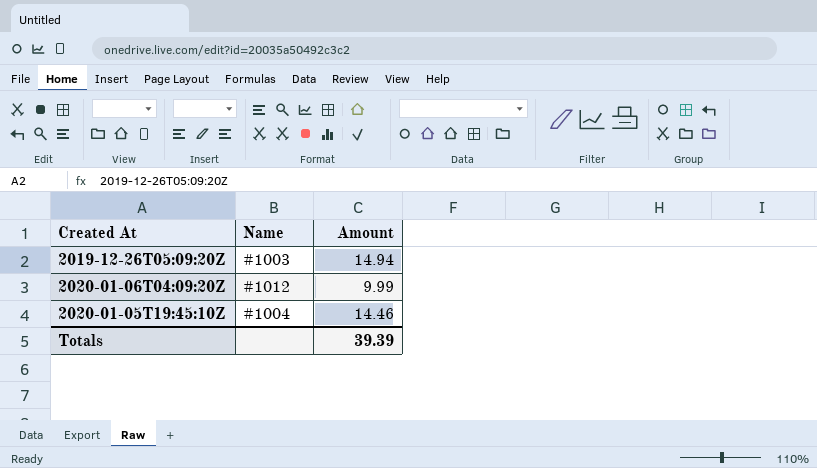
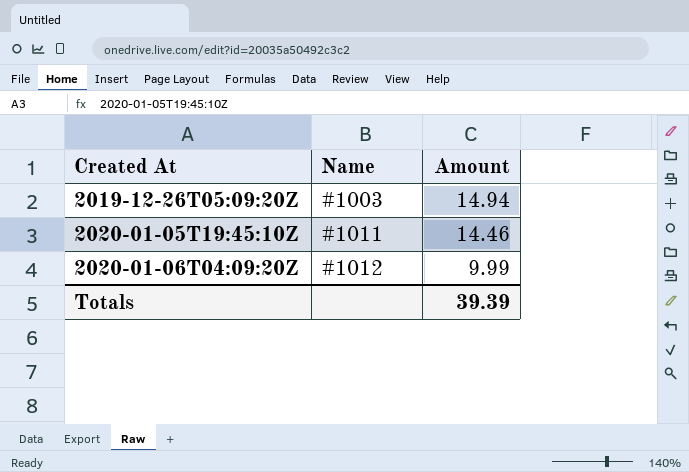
row order: none -> Created At ascending
2020-01-05T19:45:10Z | Name: #1004 -> #1011

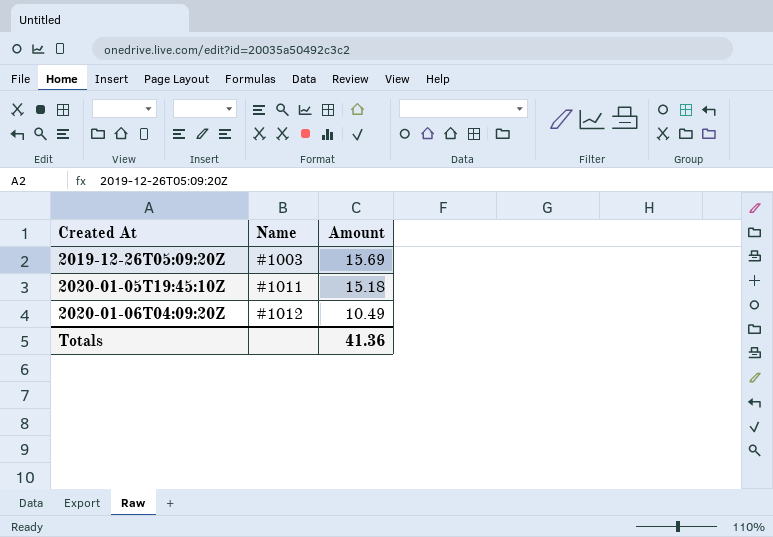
2019-12-26T05:09:20Z | Amount: 14.94 -> 15.69
2020-01-05T19:45:10Z | Amount: 14.46 -> 15.18
2020-01-06T04:09:20Z | Amount: 9.99 -> 10.49
Totals | Amount: 39.39 -> 41.36

